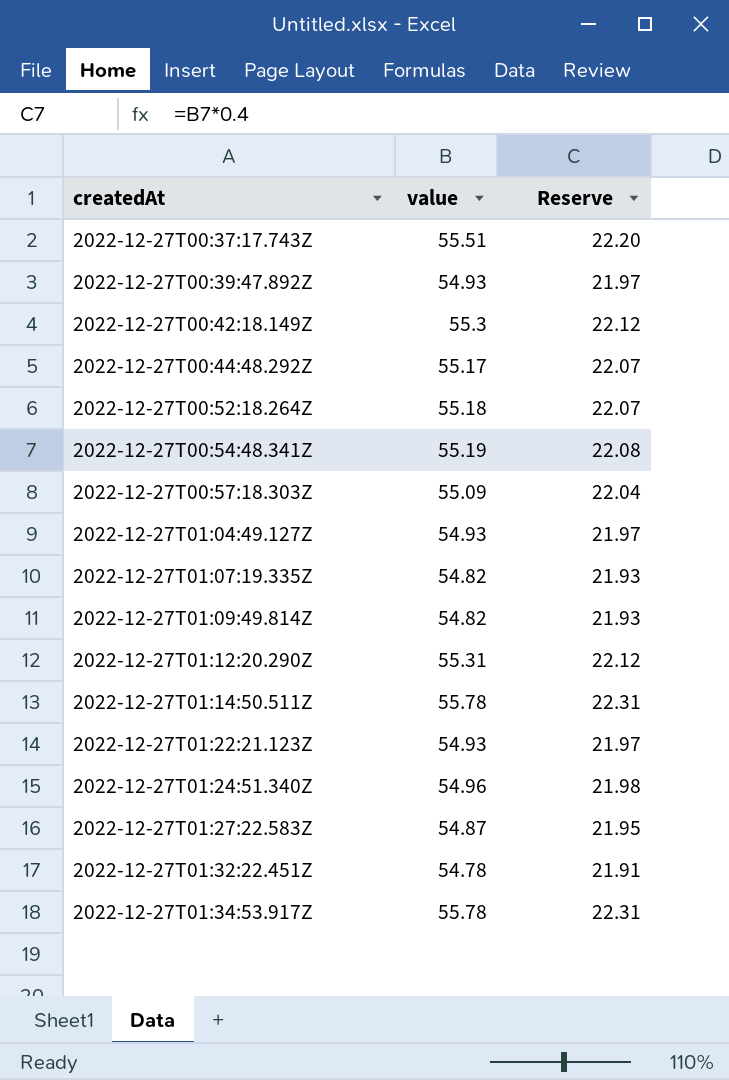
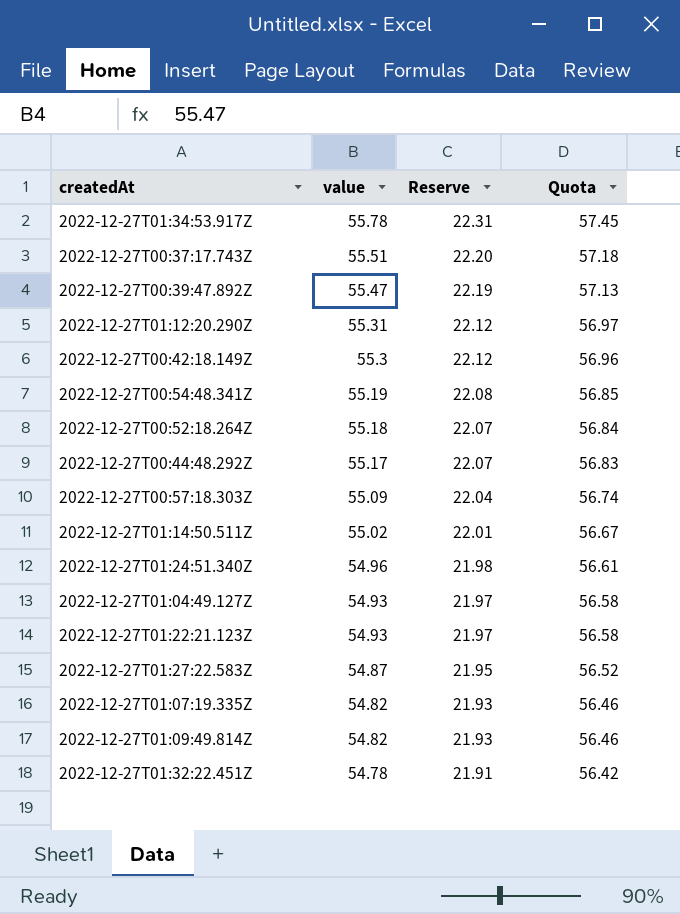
row order: createdAt ascending -> value descending
column Quota | formula: none -> [value] * 1.03
2022-12-27T00:39:47.892Z | value: 54.93 -> 55.47
2022-12-27T00:39:47.892Z | Reserve: 21.97 -> 22.19
2022-12-27T01:14:50.511Z | value: 55.78 -> 55.02
2022-12-27T01:14:50.511Z | Reserve: 22.31 -> 22.01

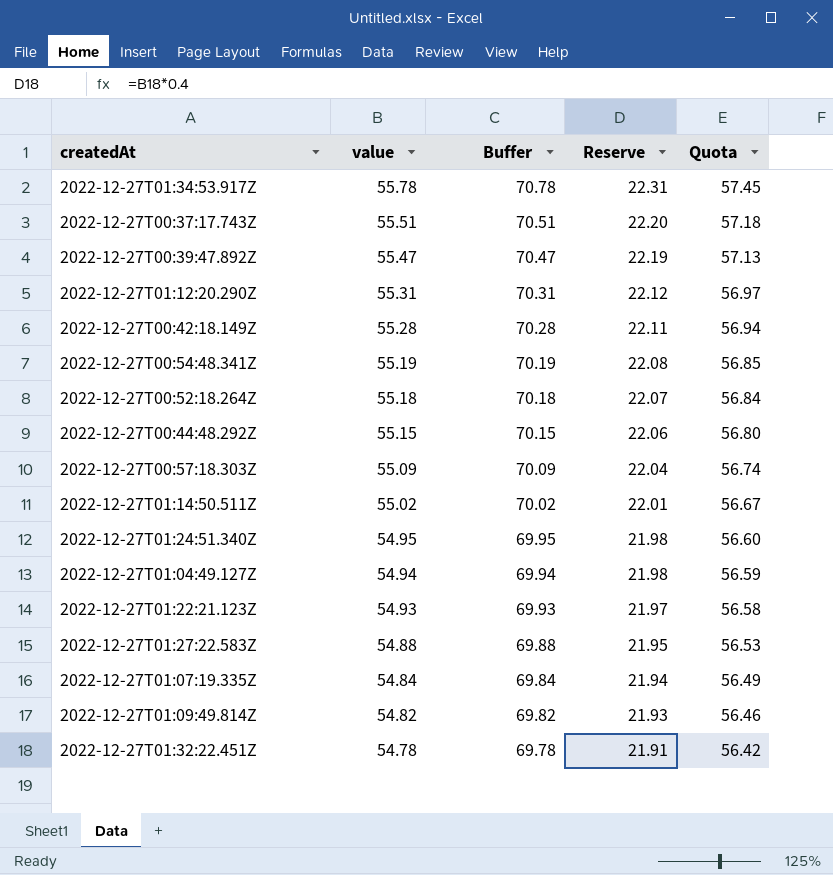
column Buffer | formula: none -> [value] + 15
2022-12-27T00:42:18.149Z | value: 55.3 -> 55.28
2022-12-27T00:42:18.149Z | Reserve: 22.12 -> 22.11
2022-12-27T00:42:18.149Z | Quota: 56.96 -> 56.94
2022-12-27T00:44:48.292Z | value: 55.17 -> 55.15
2022-12-27T00:44:48.292Z | Reserve: 22.07 -> 22.06
2022-12-27T00:44:48.292Z | Quota: 56.83 -> 56.80
2022-12-27T01:24:51.340Z | value: 54.96 -> 54.95
2022-12-27T01:24:51.340Z | Quota: 56.61 -> 56.60
2022-12-27T01:04:49.127Z | value: 54.93 -> 54.94
2022-12-27T01:04:49.127Z | Reserve: 21.97 -> 21.98
2022-12-27T01:04:49.127Z | Quota: 56.58 -> 56.59
2022-12-27T01:27:22.583Z | value: 54.87 -> 54.88
2022-12-27T01:27:22.583Z | Quota: 56.52 -> 56.53
2022-12-27T01:07:19.335Z | value: 54.82 -> 54.84
2022-12-27T01:07:19.335Z | Reserve: 21.93 -> 21.94
2022-12-27T01:07:19.335Z | Quota: 56.46 -> 56.49

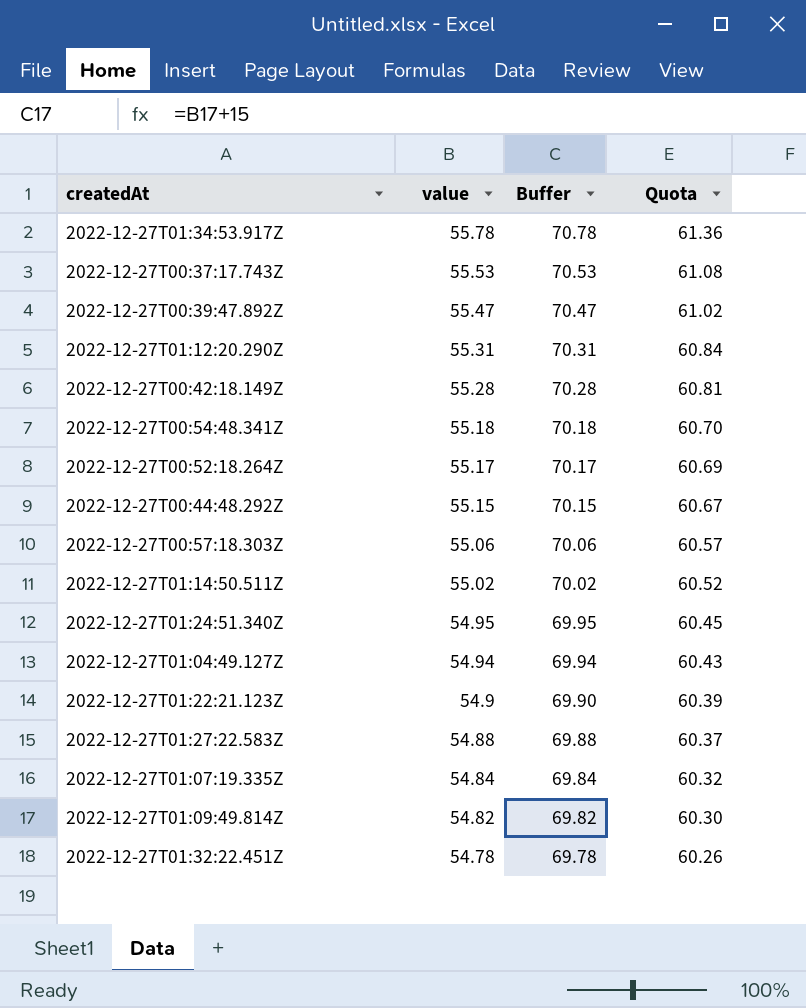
column Reserve | formula: [value] * 0.4 -> none
column Quota | formula: [value] * 1.03 -> [value] * 1.1
2022-12-27T00:37:17.743Z | value: 55.51 -> 55.53
2022-12-27T00:37:17.743Z | Buffer: 70.51 -> 70.53
2022-12-27T00:54:48.341Z | value: 55.19 -> 55.18
2022-12-27T00:54:48.341Z | Buffer: 70.19 -> 70.18
2022-12-27T00:52:18.264Z | value: 55.18 -> 55.17
2022-12-27T00:52:18.264Z | Buffer: 70.18 -> 70.17
2022-12-27T00:57:18.303Z | value: 55.09 -> 55.06
2022-12-27T00:57:18.303Z | Buffer: 70.09 -> 70.06
2022-12-27T01:22:21.123Z | value: 54.93 -> 54.9
2022-12-27T01:22:21.123Z | Buffer: 69.93 -> 69.90

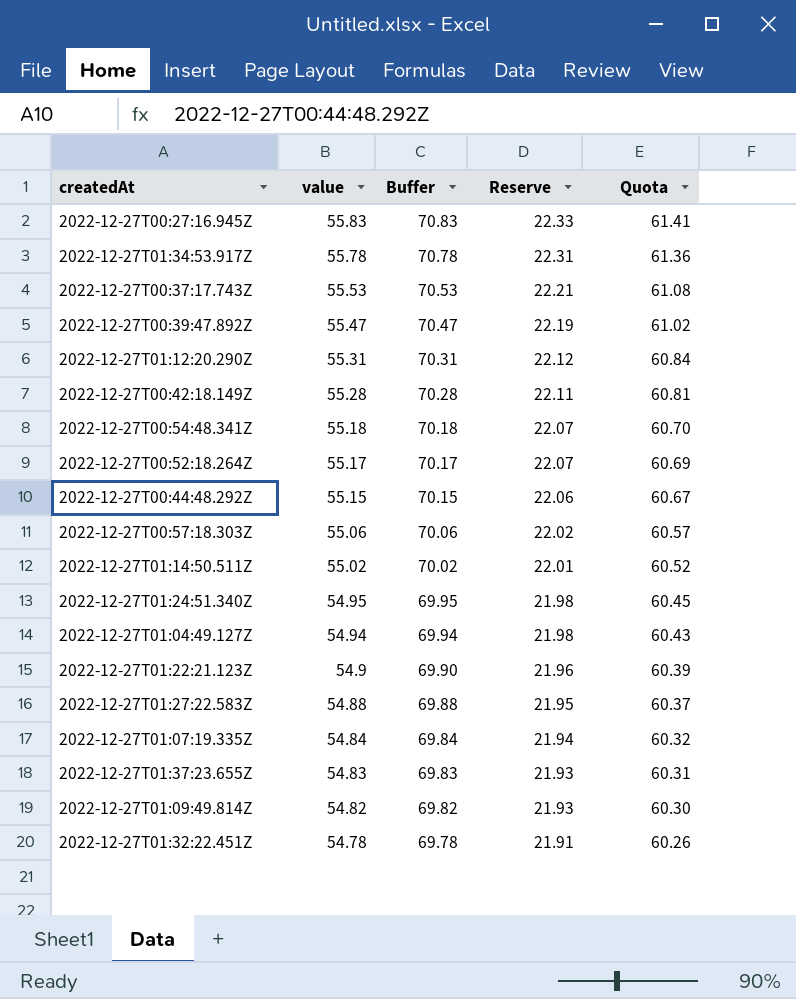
column Reserve | formula: none -> [value] * 0.4
row 2022-12-27T00:27:16.945Z: none -> 55.83 | 70.83 | 22.33 | 61.41
row 2022-12-27T01:37:23.655Z: none -> 54.83 | 69.83 | 21.93 | 60.31

